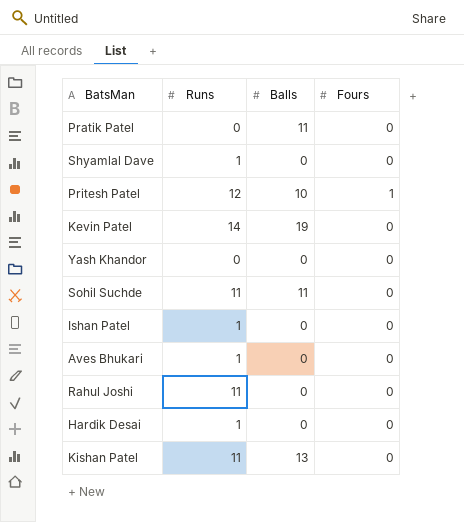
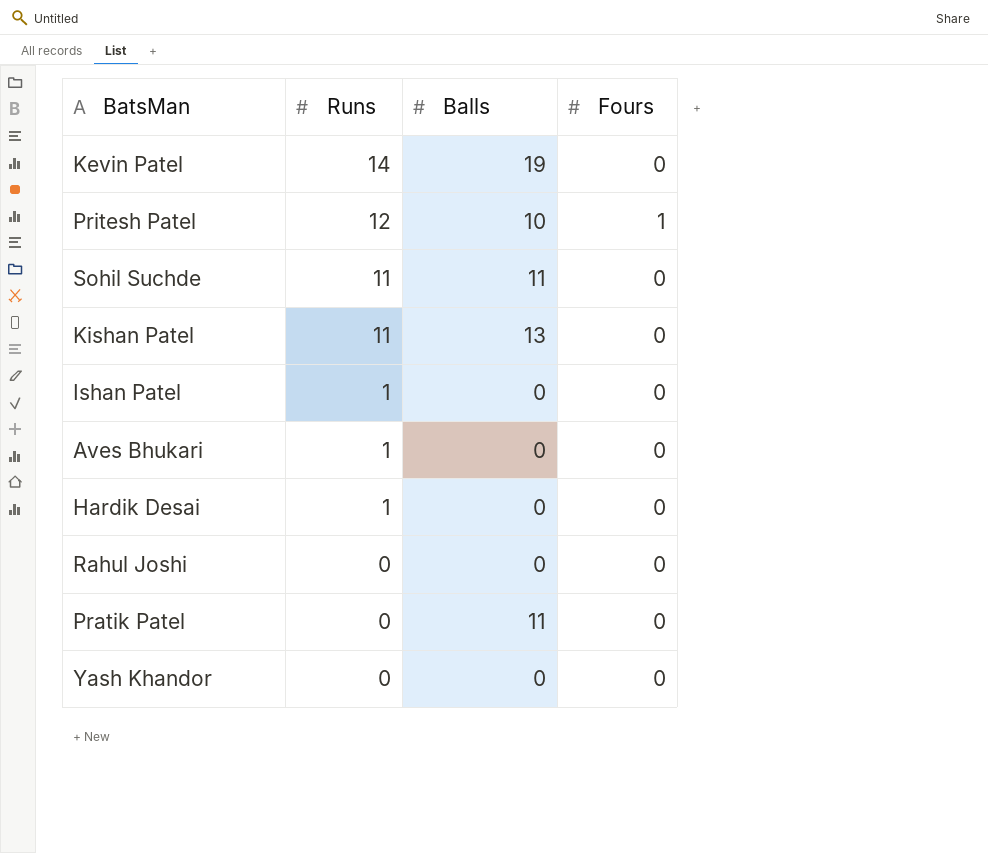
row order: none -> Runs descending
row Shyamlal Dave: 1 | 0 | 0 -> none
Rahul Joshi | Runs: 11 -> 0

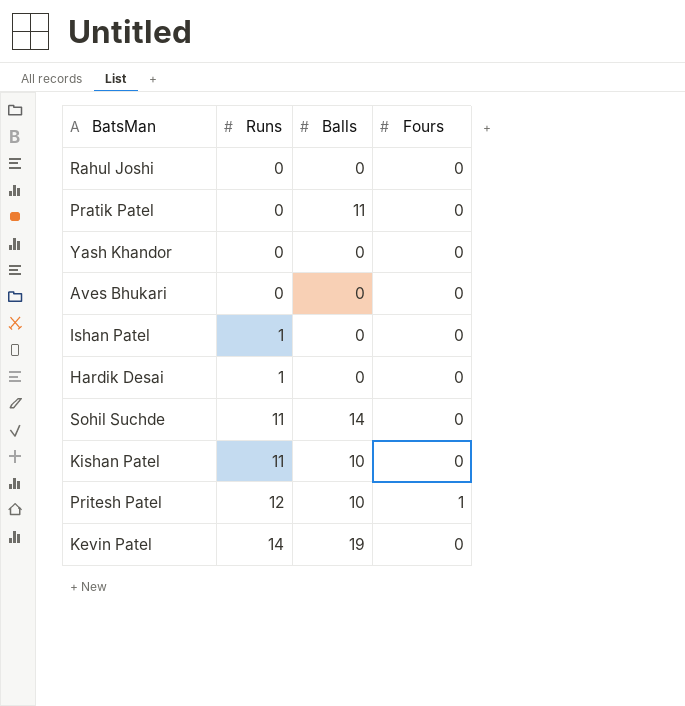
row order: Runs descending -> Runs ascending
Aves Bhukari | Runs: 1 -> 0
Sohil Suchde | Balls: 11 -> 14
Kishan Patel | Balls: 13 -> 10

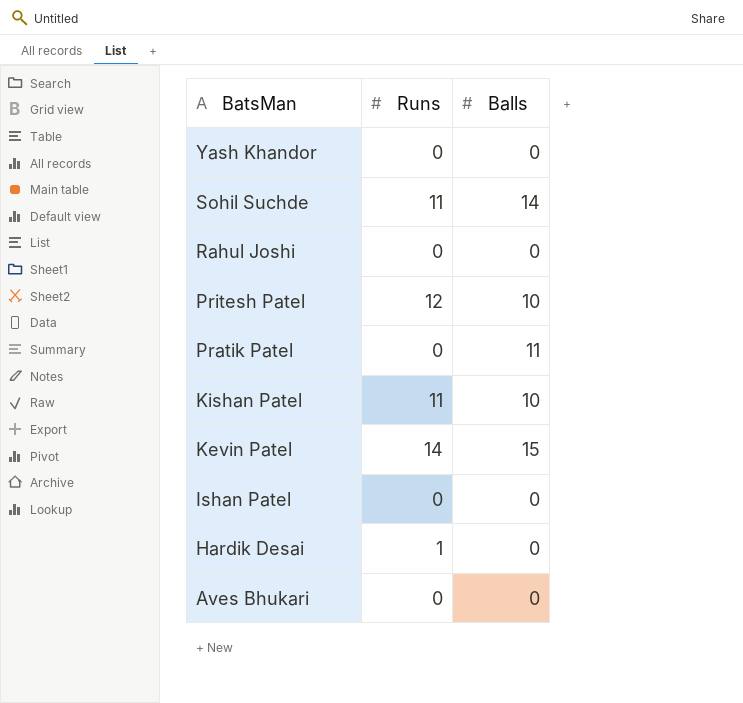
row order: Runs ascending -> BatsMan descending
column Fours | position: 4 -> none
Kevin Patel | Balls: 19 -> 15
Ishan Patel | Runs: 1 -> 0

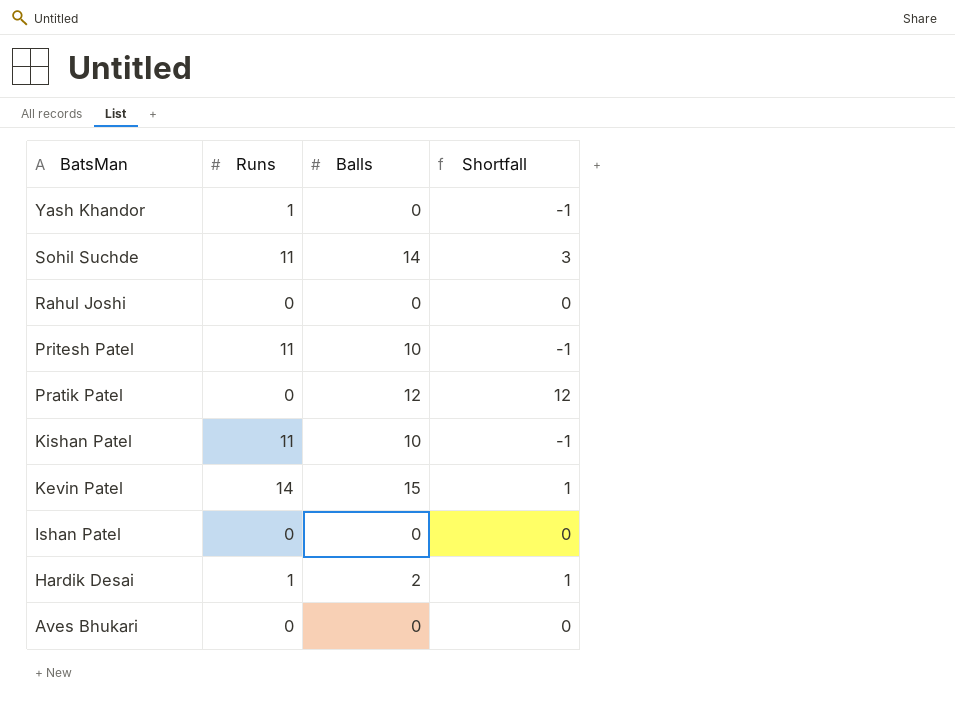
column Shortfall | formula: none -> [Balls] - [Runs]
Yash Khandor | Runs: 0 -> 1
Pritesh Patel | Runs: 12 -> 11
Pratik Patel | Balls: 11 -> 12
Hardik Desai | Balls: 0 -> 2

